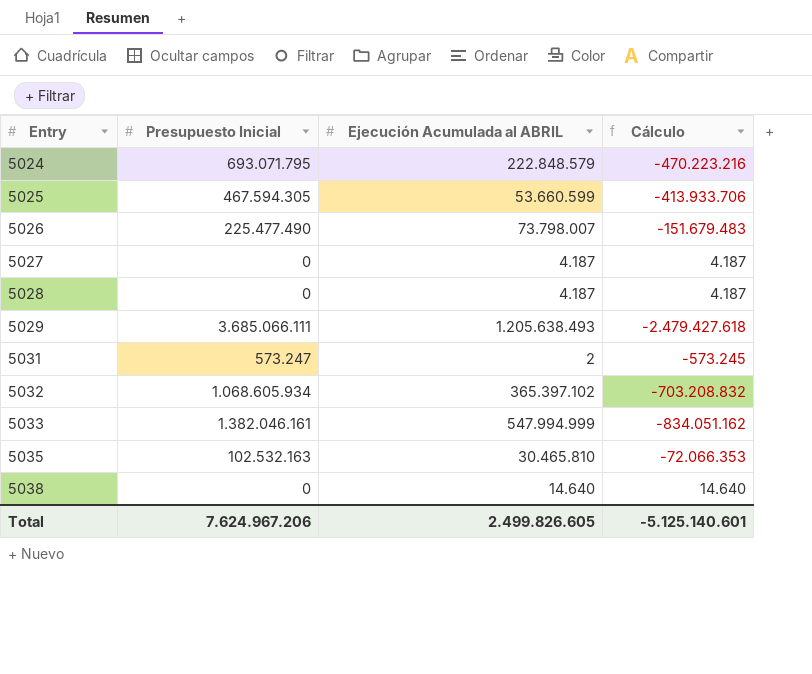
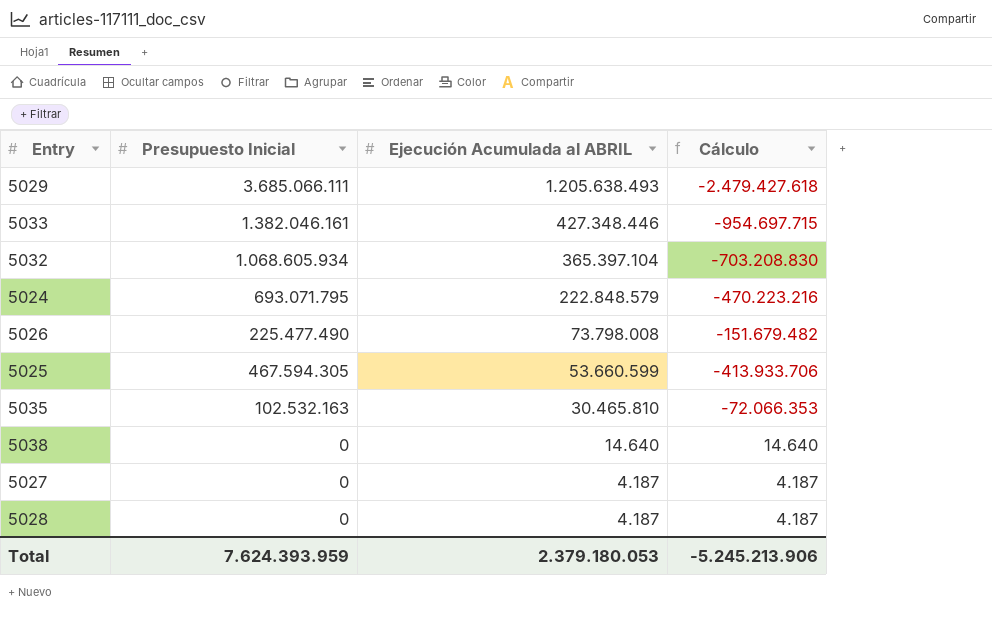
row order: Entry ascending -> Ejecución Acumulada al ABRIL descending
row 5031: 573.247 | 2 | -573.245 -> none
5033 | Ejecución Acumulada al ABRIL: 547.994.999 -> 427.348.446
5033 | Cálculo: -834.051.162 -> -954.697.715
5032 | Ejecución Acumulada al ABRIL: 365.397.102 -> 365.397.104
5032 | Cálculo: -703.208.832 -> -703.208.830
5026 | Ejecución Acumulada al ABRIL: 73.798.007 -> 73.798.008
5026 | Cálculo: -151.679.483 -> -151.679.482
Total | Presupuesto Inicial: 7.624.967.206 -> 7.624.393.959
Total | Ejecución Acumulada al ABRIL: 2.499.826.605 -> 2.379.180.053
Total | Cálculo: -5.125.140.601 -> -5.245.213.906

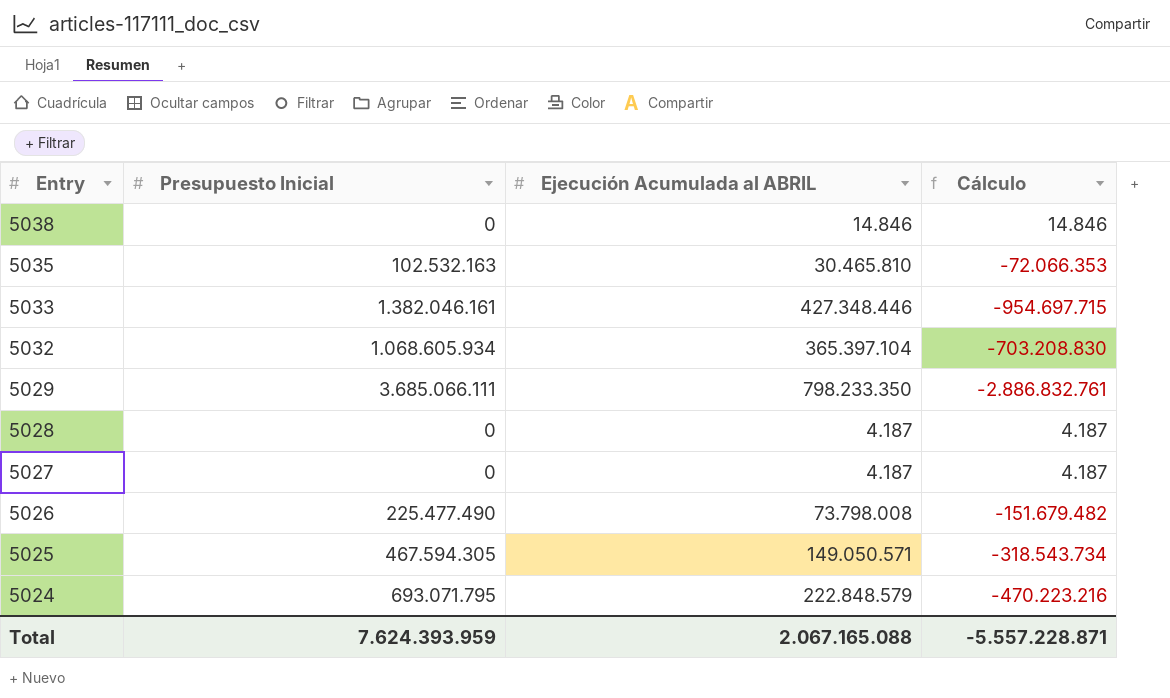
row order: Ejecución Acumulada al ABRIL descending -> Entry descending
5038 | Ejecución Acumulada al ABRIL: 14.640 -> 14.846
5038 | Cálculo: 14.640 -> 14.846
5029 | Ejecución Acumulada al ABRIL: 1.205.638.493 -> 798.233.350
5029 | Cálculo: -2.479.427.618 -> -2.886.832.761
5025 | Ejecución Acumulada al ABRIL: 53.660.599 -> 149.050.571
5025 | Cálculo: -413.933.706 -> -318.543.734
Total | Ejecución Acumulada al ABRIL: 2.379.180.053 -> 2.067.165.088
Total | Cálculo: -5.245.213.906 -> -5.557.228.871

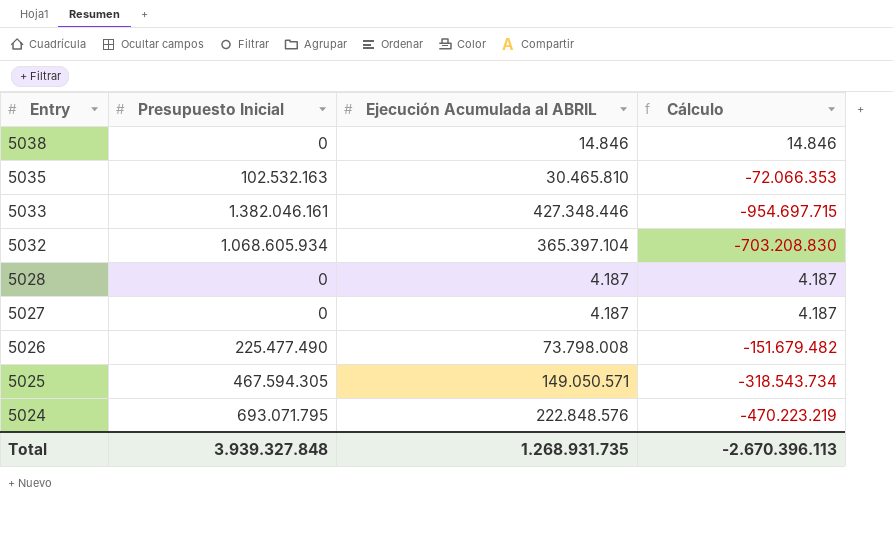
row 5029: 3.685.066.111 | 798.233.350 | -2.886.832.761 -> none
5024 | Ejecución Acumulada al ABRIL: 222.848.579 -> 222.848.576
5024 | Cálculo: -470.223.216 -> -470.223.219
Total | Presupuesto Inicial: 7.624.393.959 -> 3.939.327.848
Total | Ejecución Acumulada al ABRIL: 2.067.165.088 -> 1.268.931.735
Total | Cálculo: -5.557.228.871 -> -2.670.396.113

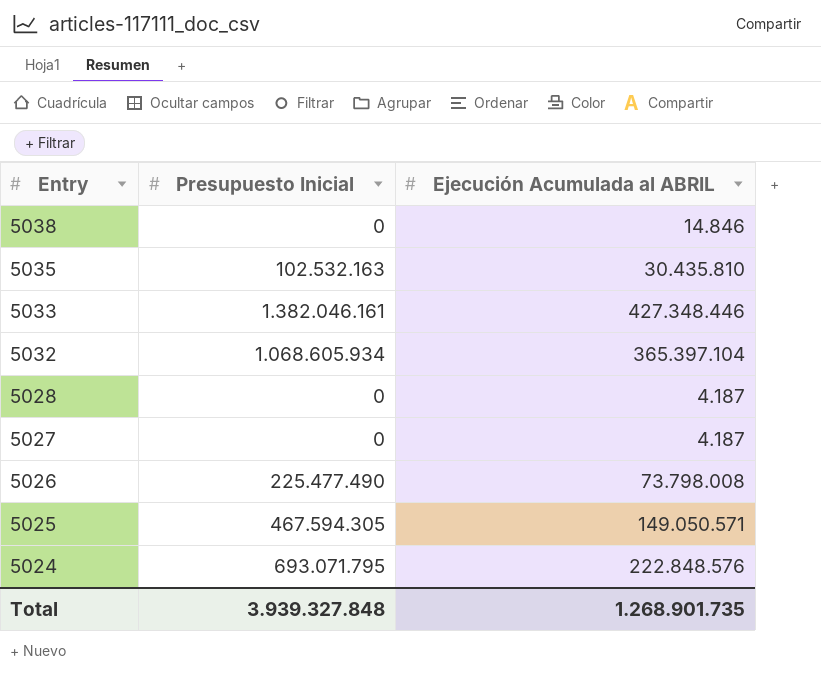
column Cálculo | formula: [Ejecución Acumulada al ABRIL] - [Presupuesto Inicial] -> none
5035 | Ejecución Acumulada al ABRIL: 30.465.810 -> 30.435.810
Total | Ejecución Acumulada al ABRIL: 1.268.931.735 -> 1.268.901.735

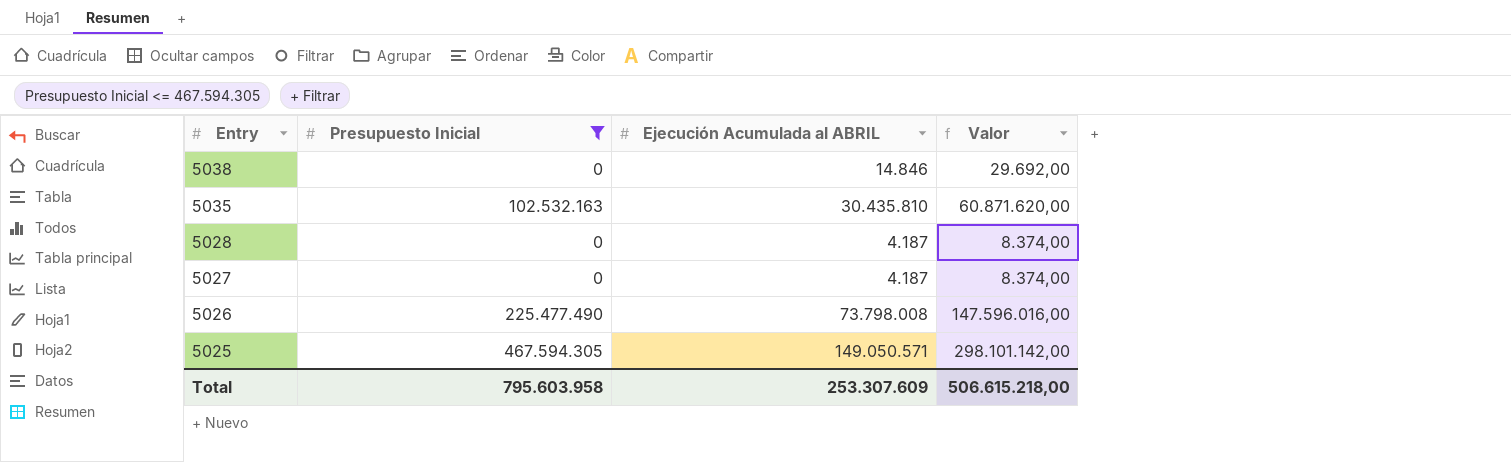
filter: none -> Presupuesto Inicial <= 467.594.305
column Valor | formula: none -> [Ejecución Acumulada al ABRIL] * 2
Total | Presupuesto Inicial: 3.939.327.848 -> 795.603.958
Total | Ejecución Acumulada al ABRIL: 1.268.901.735 -> 253.307.609

